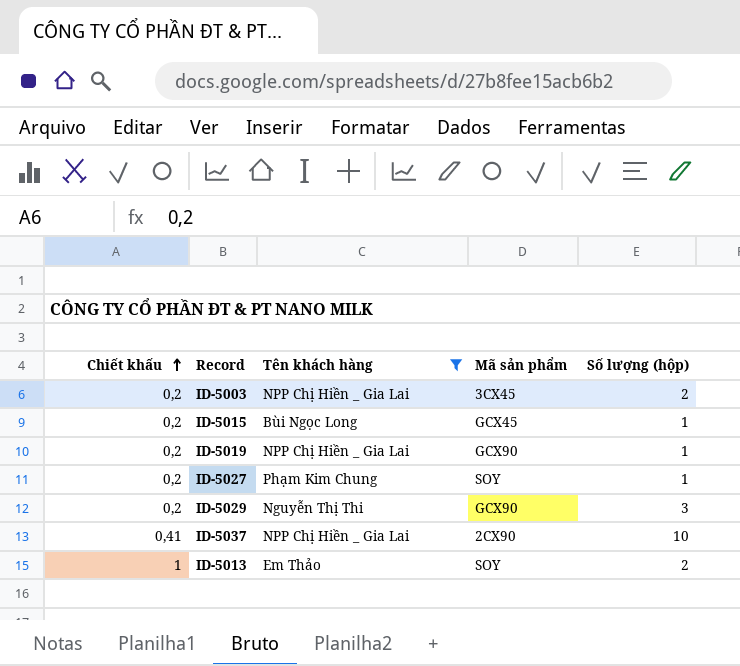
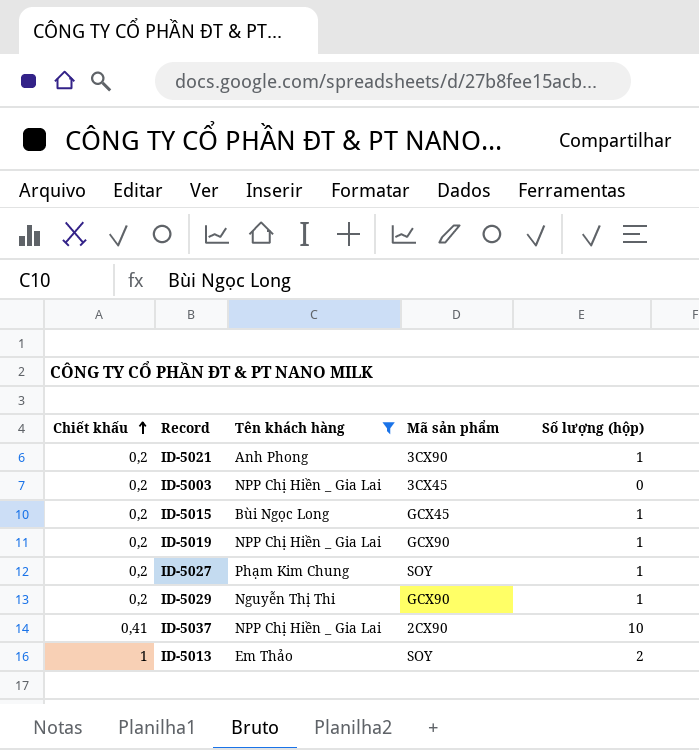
row ID-5021: none -> 0,2 | Anh Phong | 3CX90 | 1
ID-5003 | Số lượng (hộp): 2 -> 0
ID-5029 | Số lượng (hộp): 3 -> 1

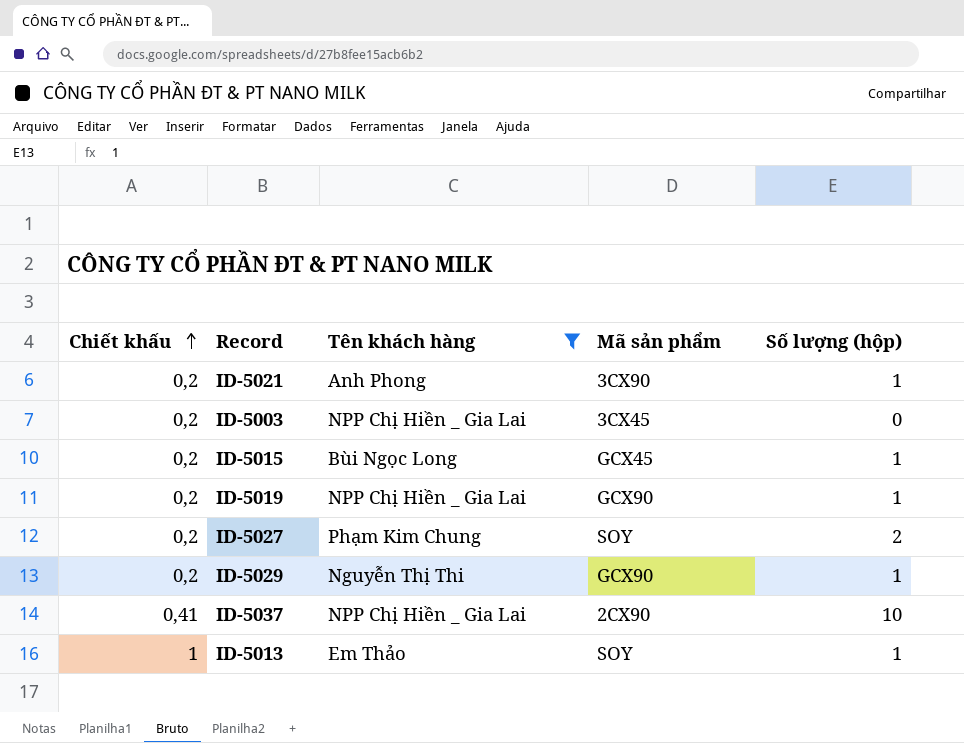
ID-5027 | Số lượng (hộp): 1 -> 2
ID-5013 | Số lượng (hộp): 2 -> 1

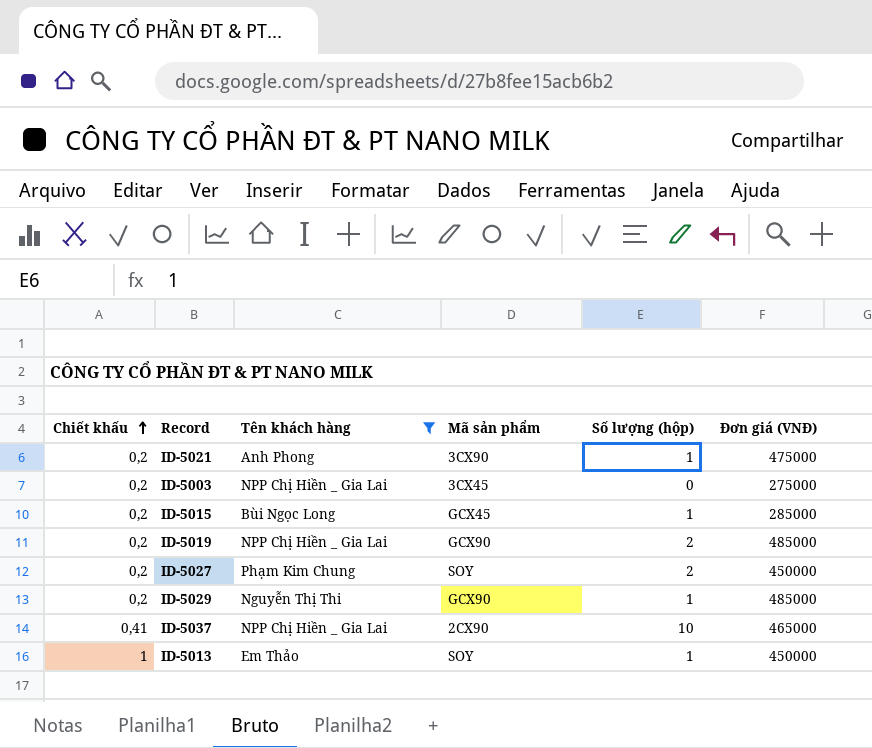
column Đơn giá (VNĐ) | position: none -> 6
ID-5019 | Số lượng (hộp): 1 -> 2

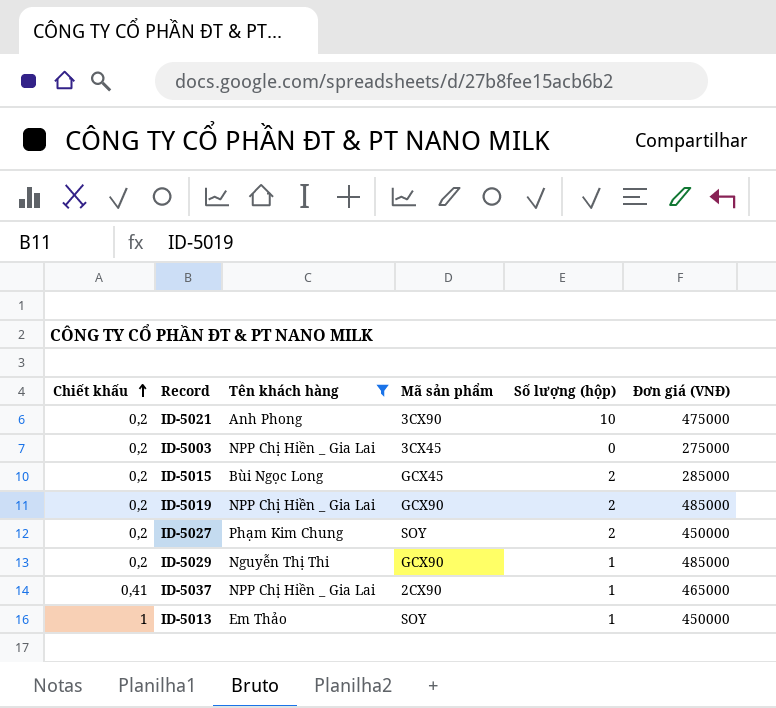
ID-5021 | Số lượng (hộp): 1 -> 10
ID-5015 | Số lượng (hộp): 1 -> 2
ID-5037 | Số lượng (hộp): 10 -> 1

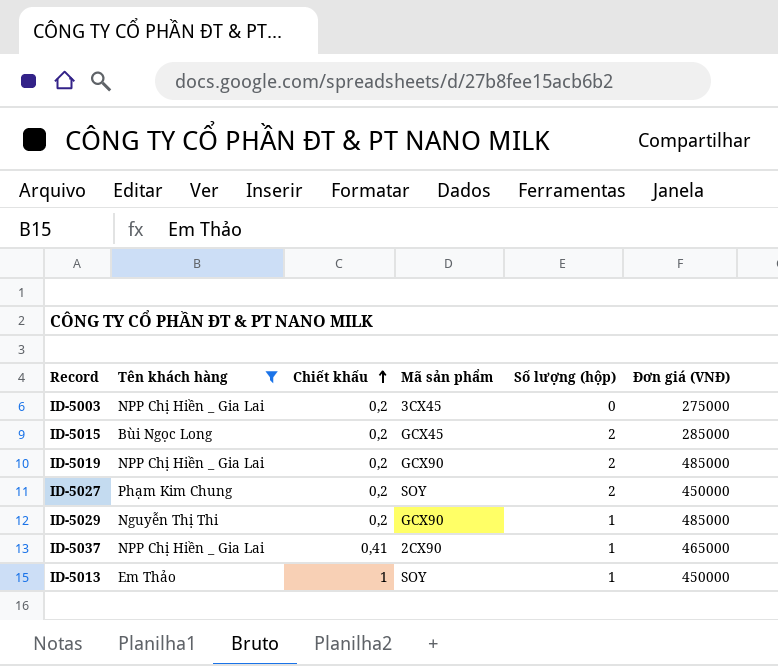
column Chiết khấu | position: 1 -> 3
row ID-5021: 0,2 | Anh Phong | 3CX90 | 10 | 475000 -> none

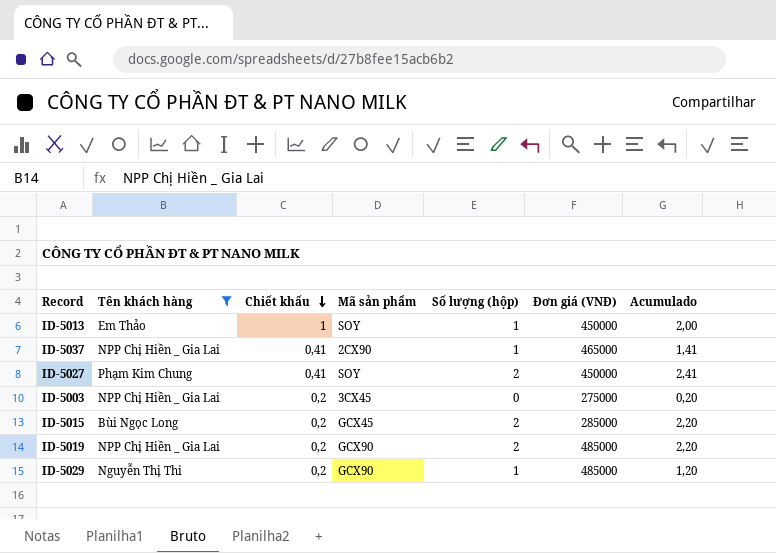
row order: Chiết khấu ascending -> Chiết khấu descending
column Acumulado | formula: none -> [Chiết khấu] + [Số lượng (hộp)]
ID-5027 | Chiết khấu: 0,2 -> 0,41

